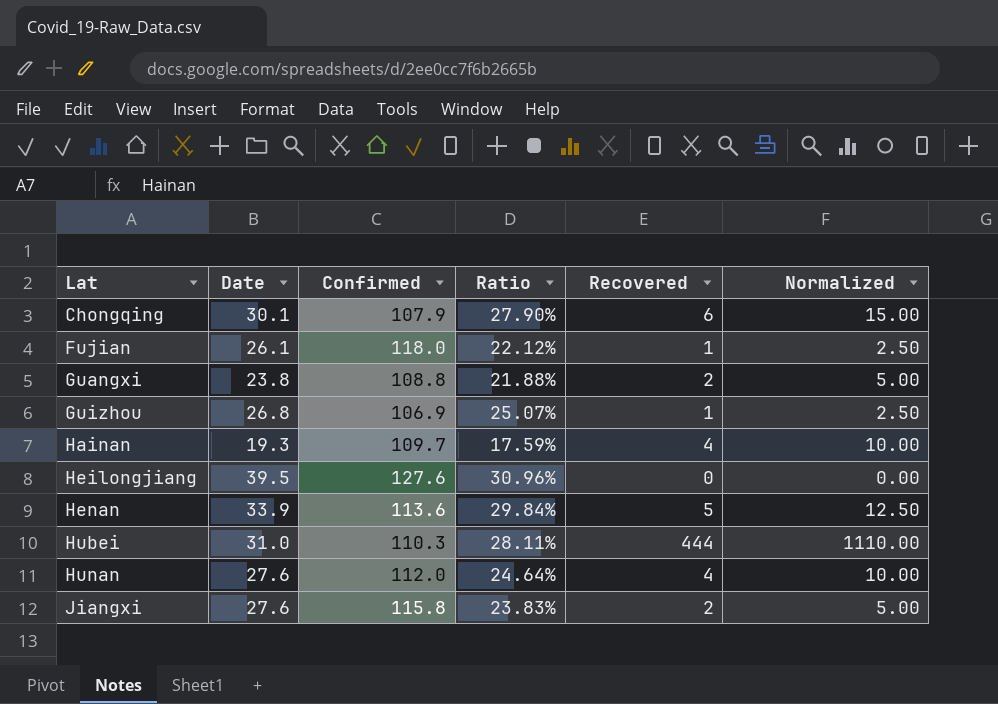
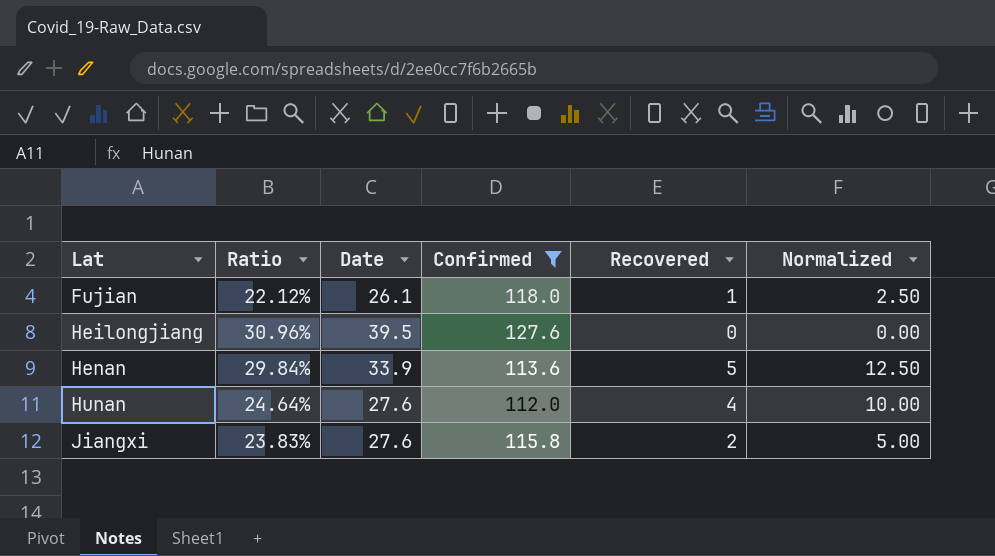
filter: none -> Confirmed >= 112.0
column Ratio | position: 4 -> 2

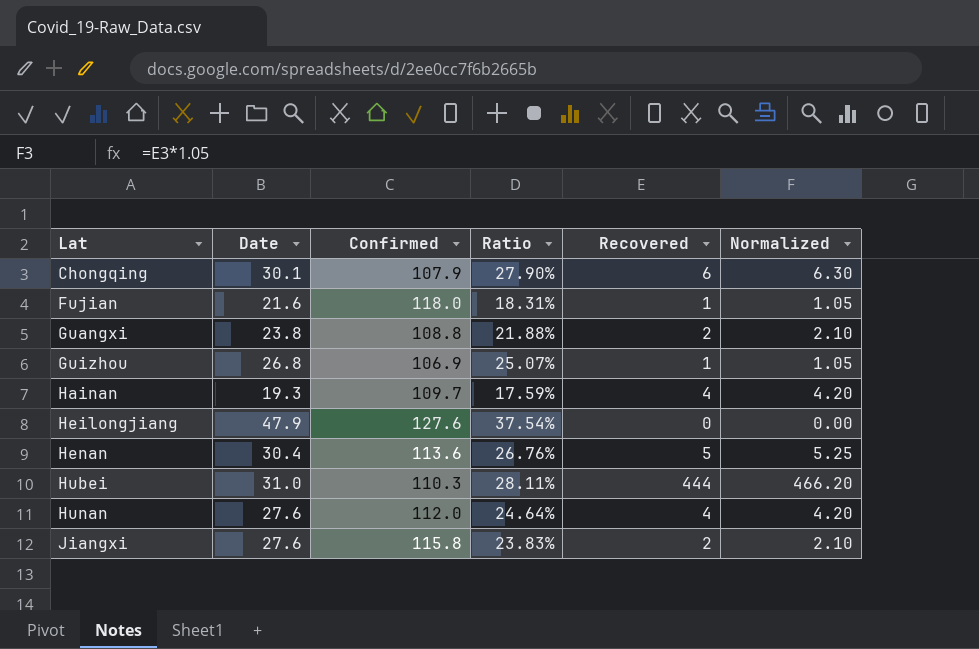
filter: Confirmed >= 112.0 -> none
column Ratio | position: 2 -> 4
column Normalized | formula: [Recovered] * 2.5 -> [Recovered] * 1.05
Fujian | Date: 26.1 -> 21.6
Fujian | Ratio: 22.12% -> 18.31%
Heilongjiang | Date: 39.5 -> 47.9
Heilongjiang | Ratio: 30.96% -> 37.54%
Henan | Date: 33.9 -> 30.4
Henan | Ratio: 29.84% -> 26.76%

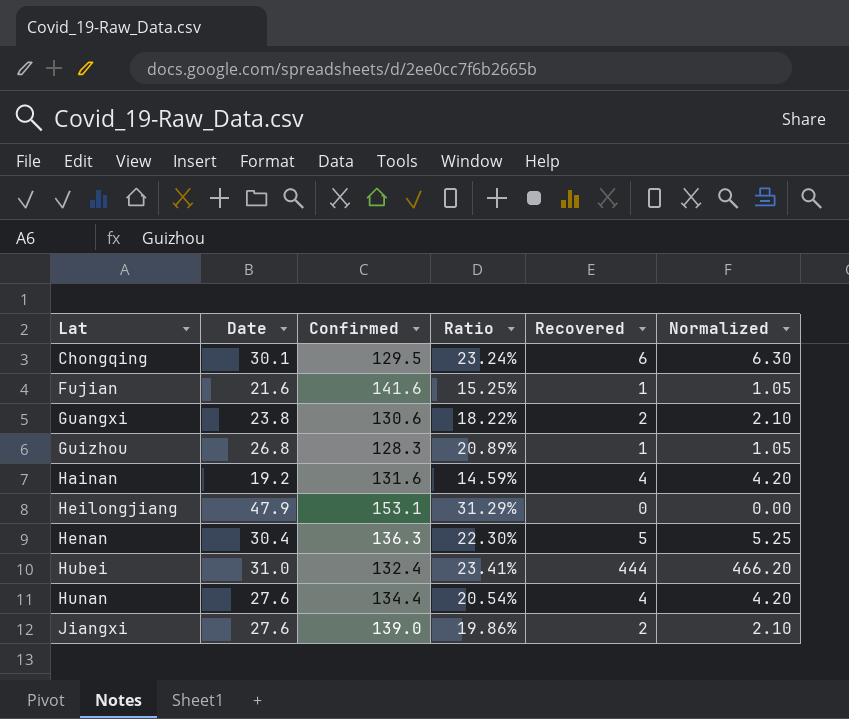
Chongqing | Confirmed: 107.9 -> 129.5
Chongqing | Ratio: 27.90% -> 23.24%
Fujian | Confirmed: 118.0 -> 141.6
Fujian | Ratio: 18.31% -> 15.25%
Guangxi | Confirmed: 108.8 -> 130.6
Guangxi | Ratio: 21.88% -> 18.22%
Guizhou | Confirmed: 106.9 -> 128.3
Guizhou | Ratio: 25.07% -> 20.89%
Hainan | Date: 19.3 -> 19.2
Hainan | Confirmed: 109.7 -> 131.6
Hainan | Ratio: 17.59% -> 14.59%
Heilongjiang | Confirmed: 127.6 -> 153.1
Heilongjiang | Ratio: 37.54% -> 31.29%
Henan | Confirmed: 113.6 -> 136.3
Henan | Ratio: 26.76% -> 22.30%
Hubei | Confirmed: 110.3 -> 132.4
Hubei | Ratio: 28.11% -> 23.41%
Hunan | Confirmed: 112.0 -> 134.4
Hunan | Ratio: 24.64% -> 20.54%
Jiangxi | Confirmed: 115.8 -> 139.0
Jiangxi | Ratio: 23.83% -> 19.86%

